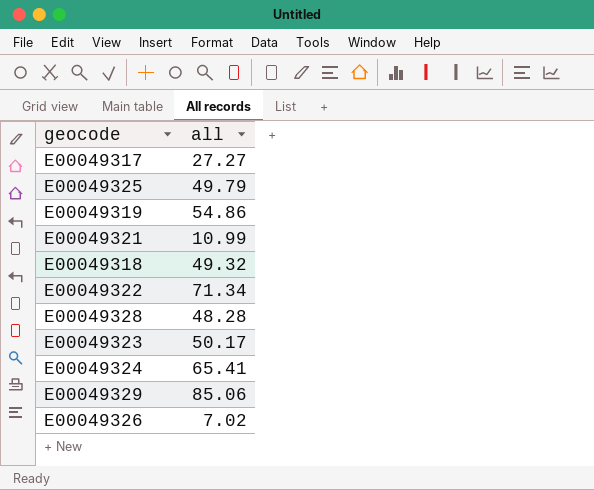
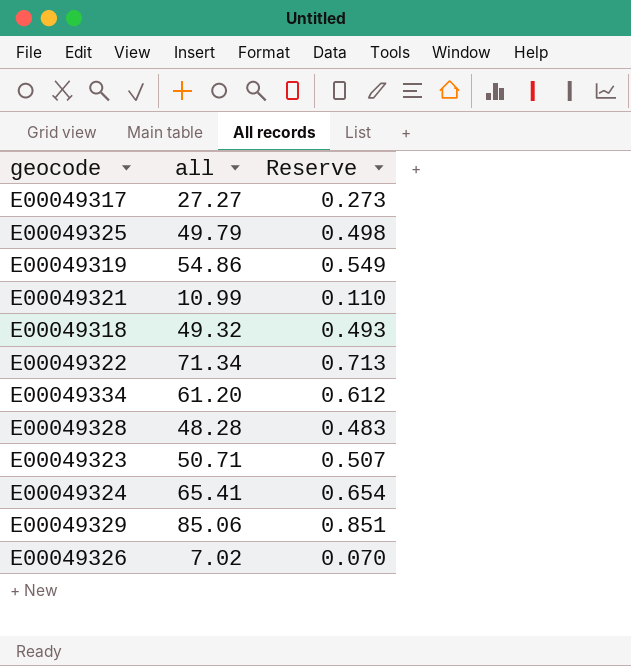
column Reserve | formula: none -> [all] * 0.01
row E00049334: none -> 61.20 | 0.612
E00049323 | all: 50.17 -> 50.71

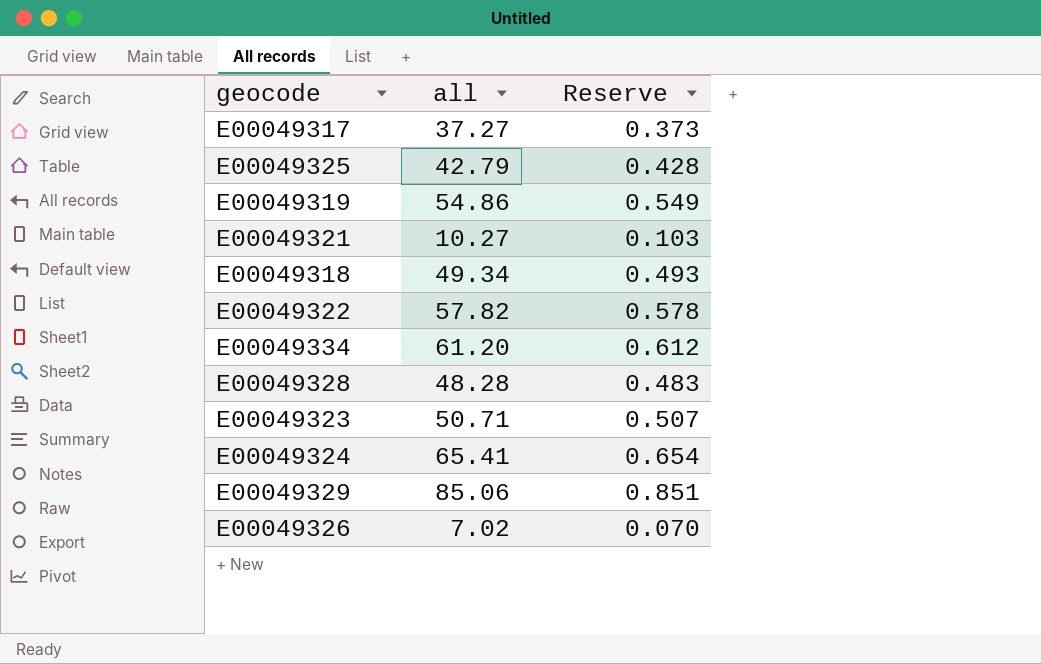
E00049317 | all: 27.27 -> 37.27
E00049317 | Reserve: 0.273 -> 0.373
E00049325 | all: 49.79 -> 42.79
E00049325 | Reserve: 0.498 -> 0.428
E00049321 | all: 10.99 -> 10.27
E00049321 | Reserve: 0.110 -> 0.103
E00049318 | all: 49.32 -> 49.34
E00049322 | all: 71.34 -> 57.82
E00049322 | Reserve: 0.713 -> 0.578

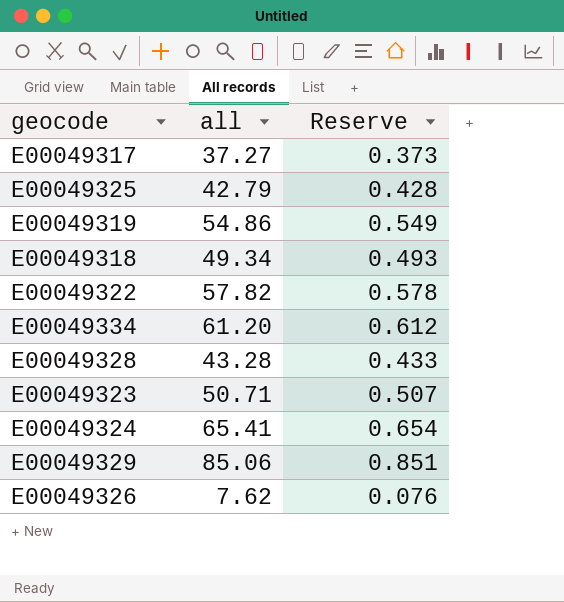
row E00049321: 10.27 | 0.103 -> none
E00049328 | all: 48.28 -> 43.28
E00049328 | Reserve: 0.483 -> 0.433
E00049326 | all: 7.02 -> 7.62
E00049326 | Reserve: 0.070 -> 0.076

